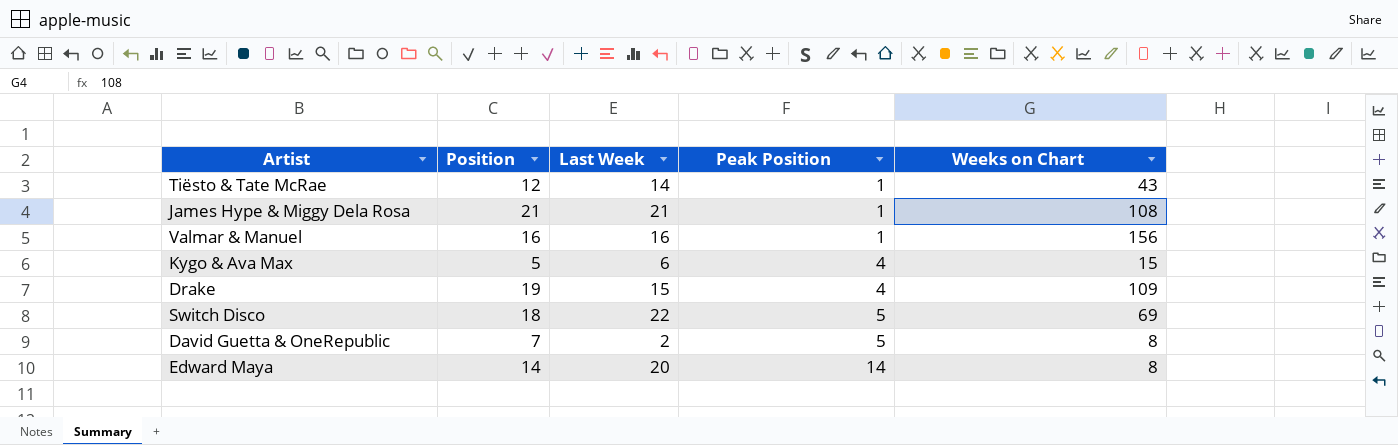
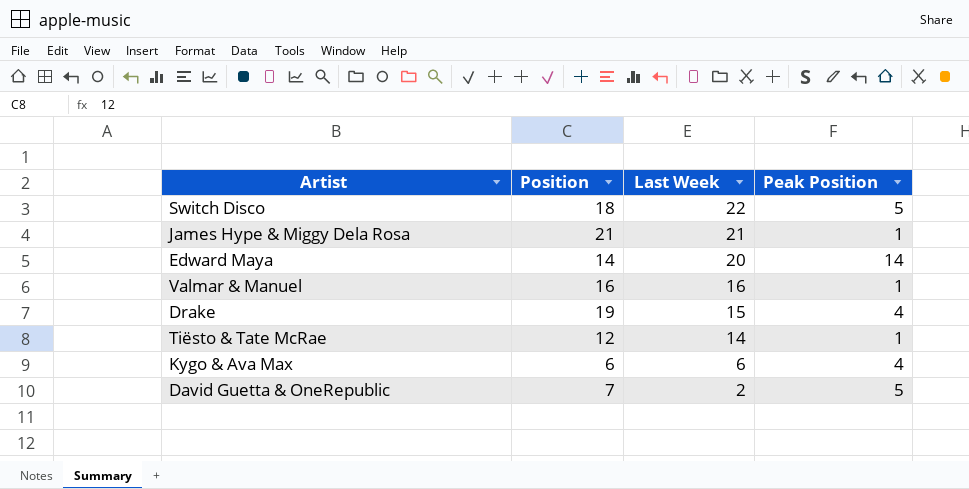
row order: Peak Position ascending -> Last Week descending
column Weeks on Chart | position: 5 -> none
Kygo & Ava Max | Position: 5 -> 6

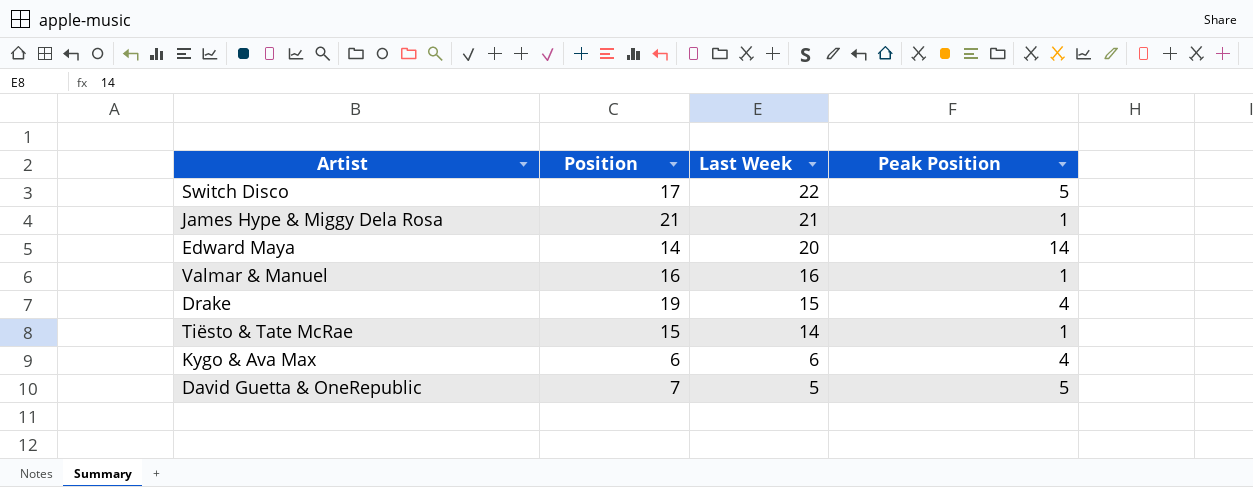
Switch Disco | Position: 18 -> 17
Tiësto & Tate McRae | Position: 12 -> 15
David Guetta & OneRepublic | Last Week: 2 -> 5

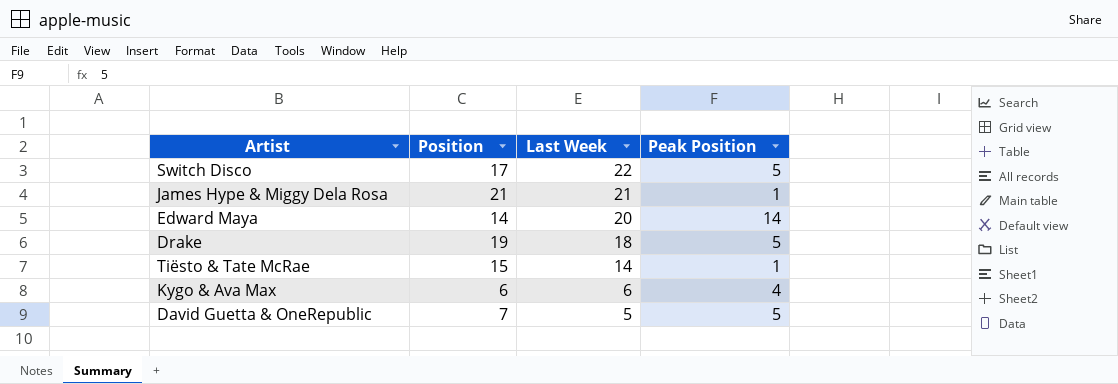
row Valmar & Manuel: 16 | 16 | 1 -> none
Drake | Last Week: 15 -> 18
Drake | Peak Position: 4 -> 5

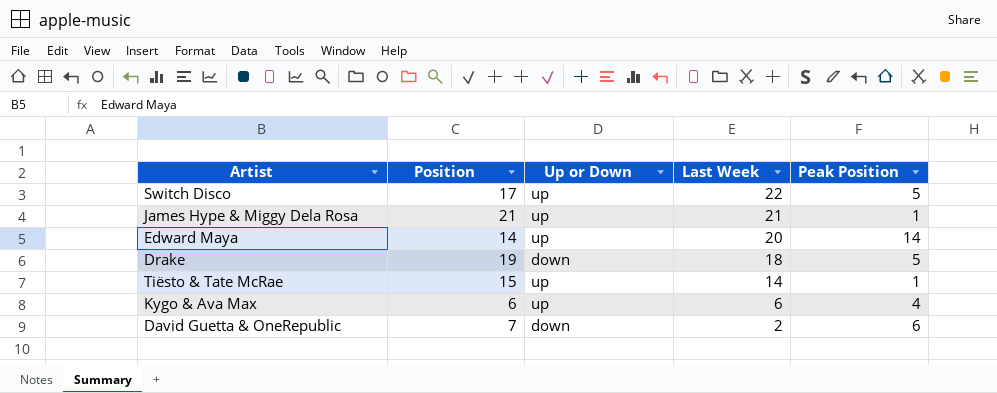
column Up or Down | position: none -> 3
David Guetta & OneRepublic | Last Week: 5 -> 2
David Guetta & OneRepublic | Peak Position: 5 -> 6

